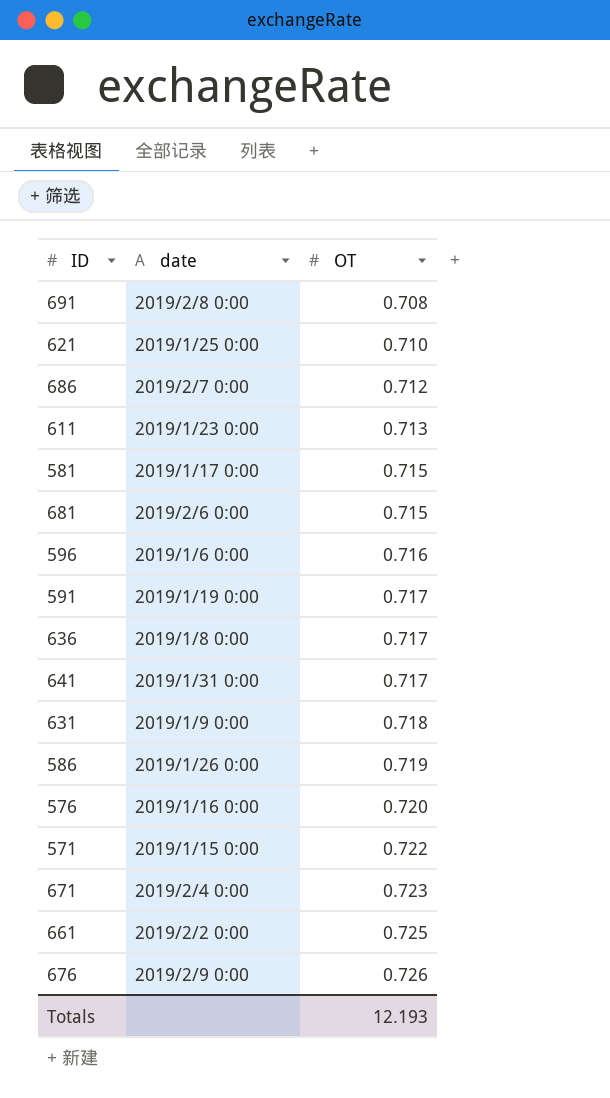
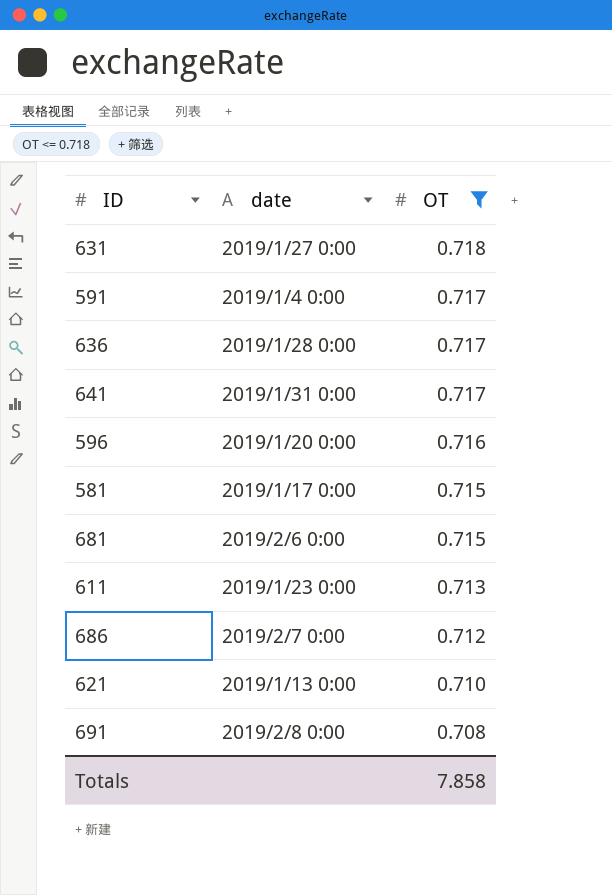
filter: none -> OT <= 0.718
row order: OT ascending -> OT descending
631 | date: 2019/1/9 0:00 -> 2019/1/27 0:00
591 | date: 2019/1/19 0:00 -> 2019/1/4 0:00
636 | date: 2019/1/8 0:00 -> 2019/1/28 0:00
596 | date: 2019/1/6 0:00 -> 2019/1/20 0:00
621 | date: 2019/1/25 0:00 -> 2019/1/13 0:00
Totals | OT: 12.193 -> 7.858

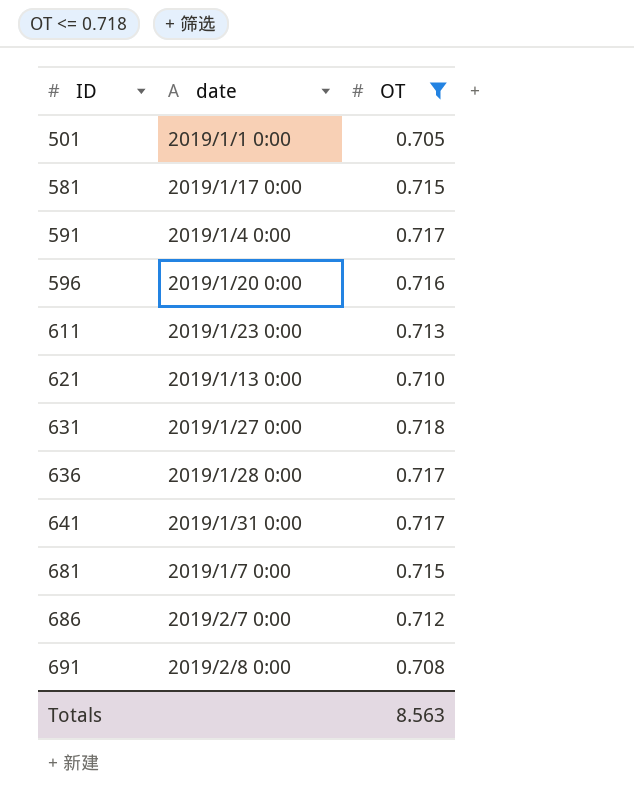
row order: OT descending -> ID ascending
row 501: none -> 2019/1/1 0:00 | 0.705
681 | date: 2019/2/6 0:00 -> 2019/1/7 0:00
Totals | OT: 7.858 -> 8.563

